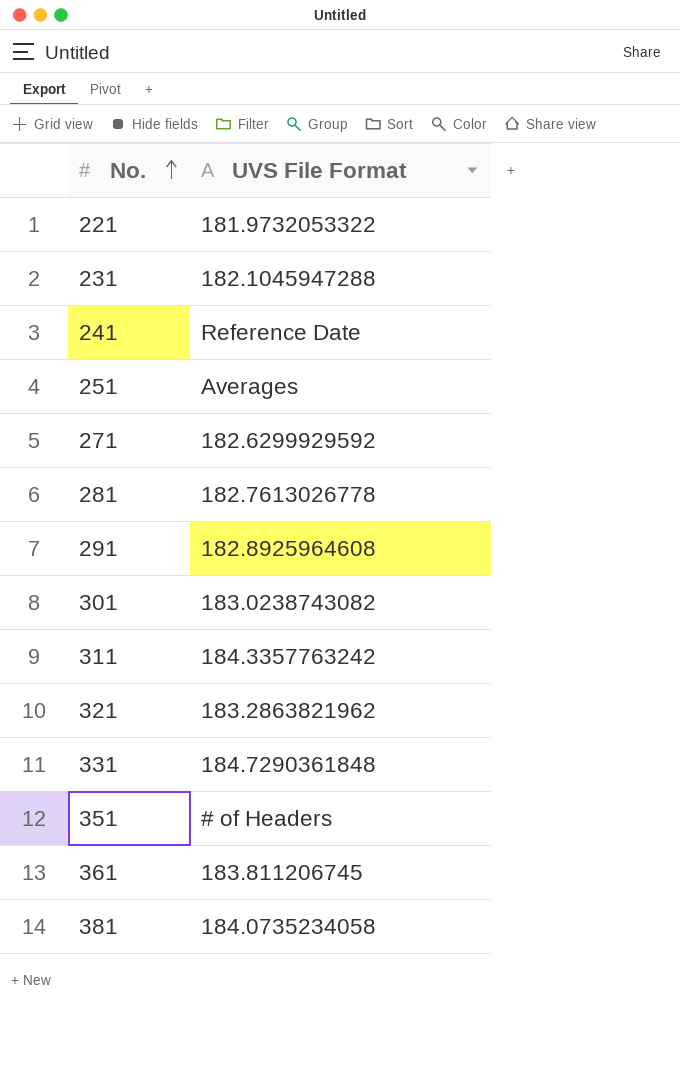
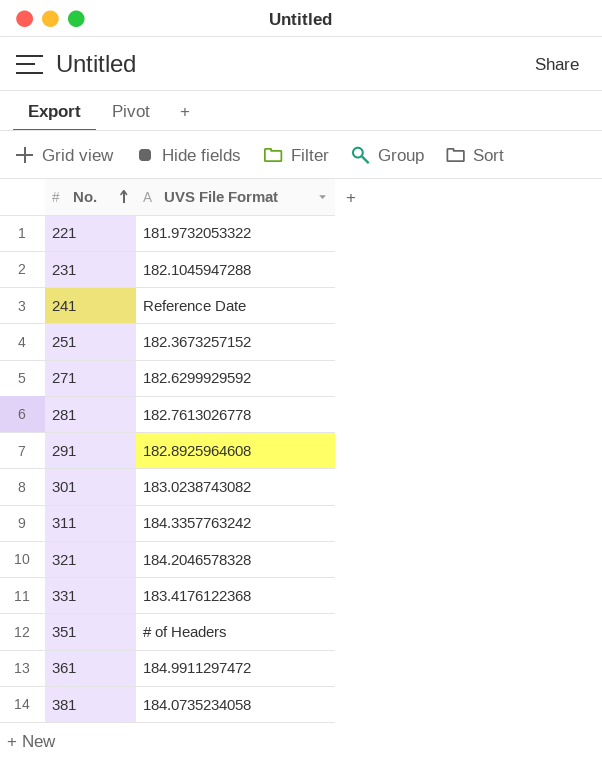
251 | UVS File Format: Averages -> 182.3673257152
321 | UVS File Format: 183.2863821962 -> 184.2046578328
331 | UVS File Format: 184.7290361848 -> 183.4176122368
361 | UVS File Format: 183.811206745 -> 184.9911297472

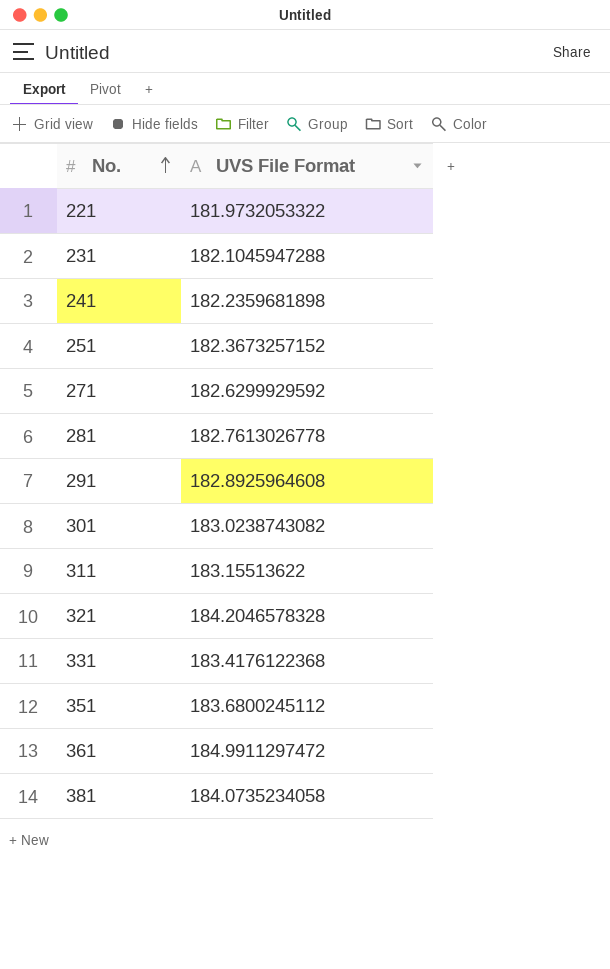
241 | UVS File Format: Reference Date -> 182.2359681898
311 | UVS File Format: 184.3357763242 -> 183.15513622
351 | UVS File Format: # of Headers -> 183.6800245112

